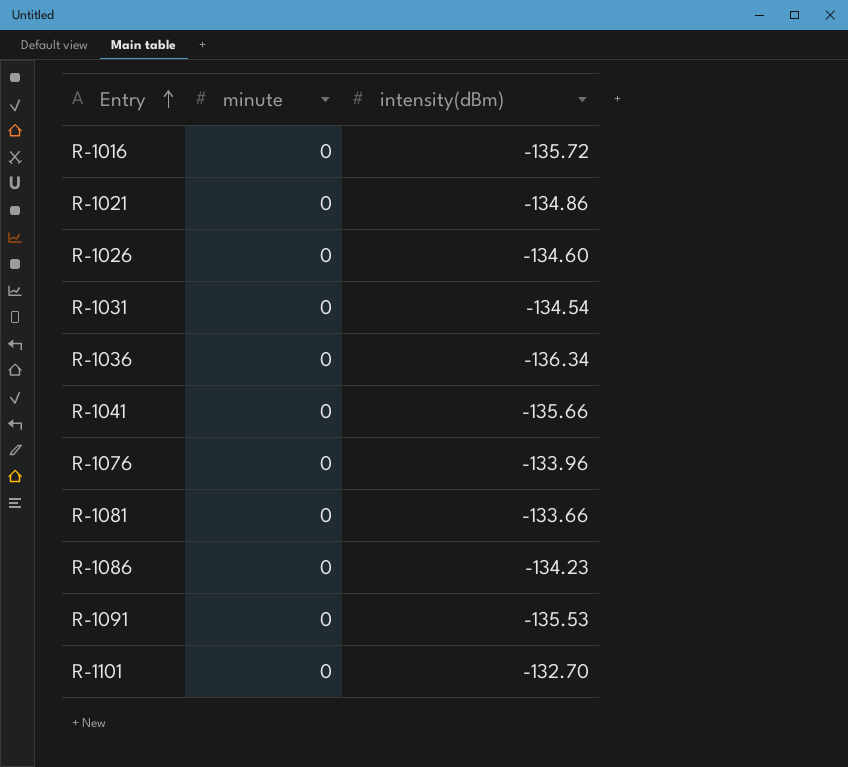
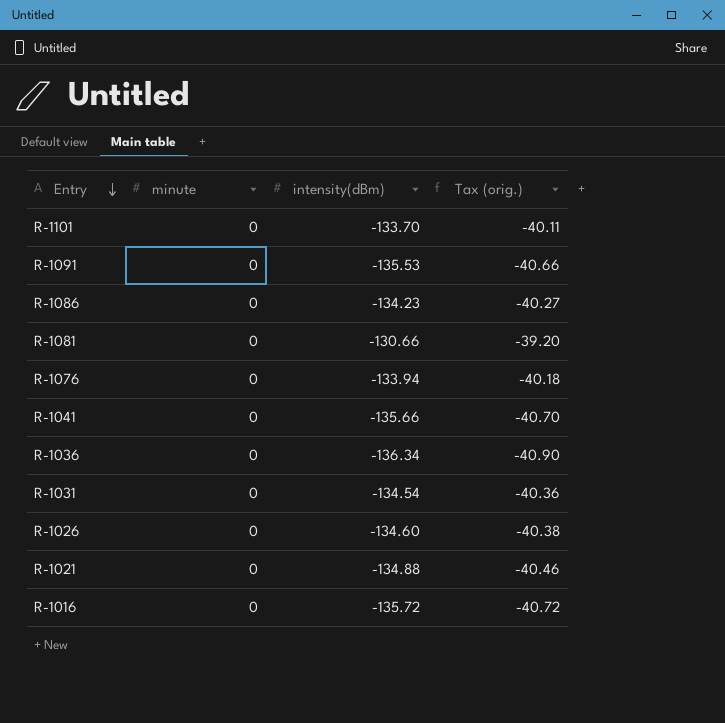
row order: Entry ascending -> Entry descending
column Tax (orig.) | formula: none -> [intensity(dBm)] * 0.3
R-1101 | intensity(dBm): -132.70 -> -133.70
R-1081 | intensity(dBm): -133.66 -> -130.66
R-1076 | intensity(dBm): -133.96 -> -133.94
R-1021 | intensity(dBm): -134.86 -> -134.88

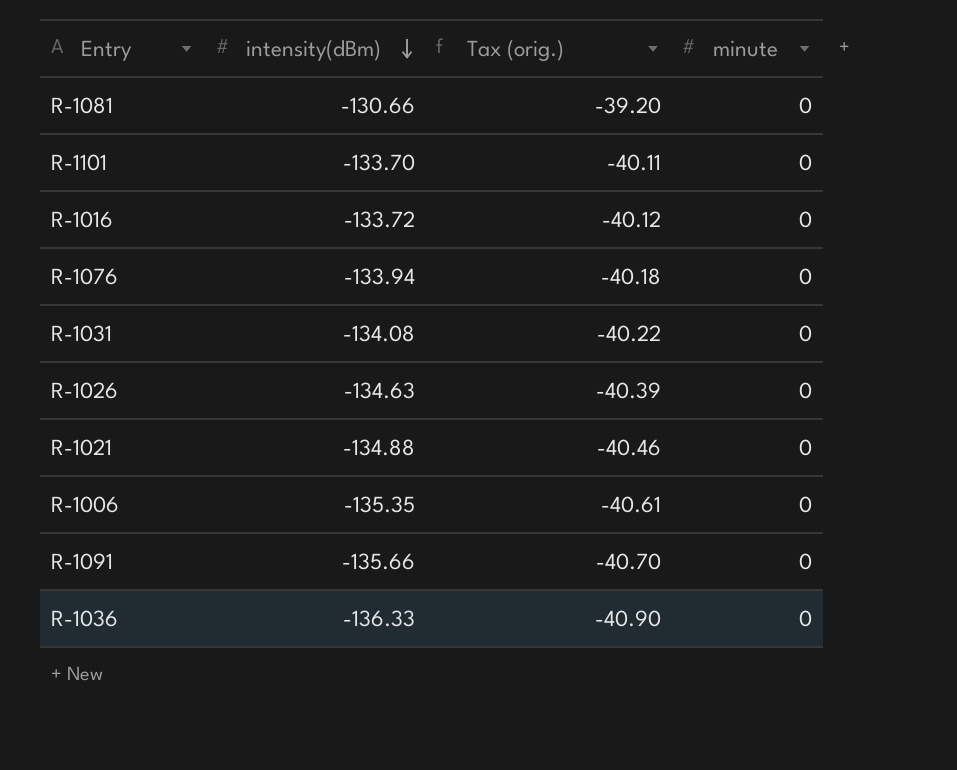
row order: Entry descending -> intensity(dBm) descending
column minute | position: 2 -> 4
row R-1086: 0 | -134.23 | -40.27 -> none
row R-1041: 0 | -135.66 | -40.70 -> none
R-1016 | intensity(dBm): -135.72 -> -133.72
R-1016 | Tax (orig.): -40.72 -> -40.12
R-1031 | intensity(dBm): -134.54 -> -134.08
R-1031 | Tax (orig.): -40.36 -> -40.22
R-1026 | intensity(dBm): -134.60 -> -134.63
R-1026 | Tax (orig.): -40.38 -> -40.39
row R-1006: none -> -135.35 | -40.61 | 0
R-1091 | intensity(dBm): -135.53 -> -135.66
R-1091 | Tax (orig.): -40.66 -> -40.70
R-1036 | intensity(dBm): -136.34 -> -136.33

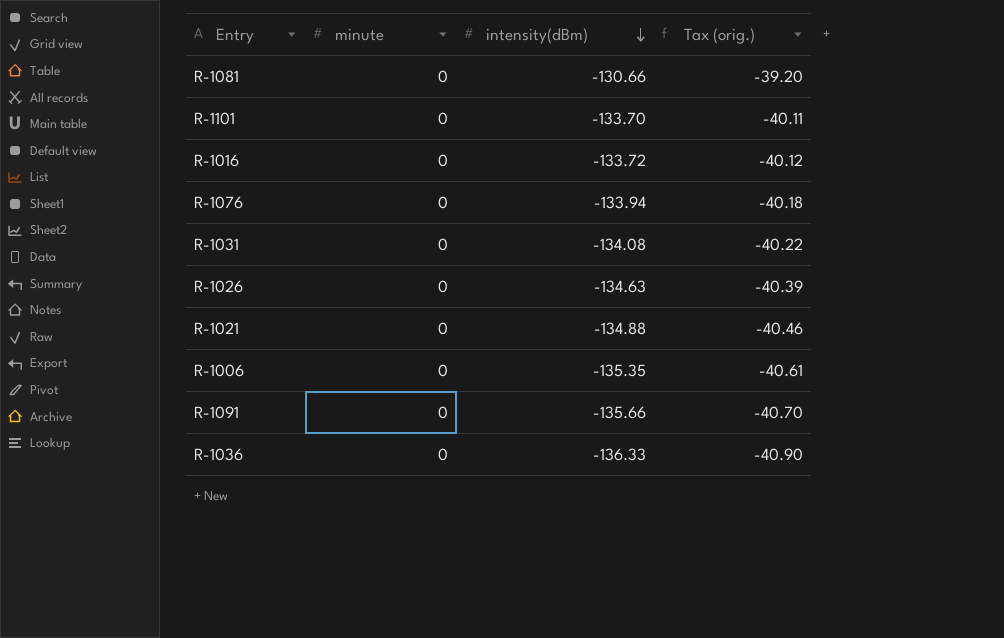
column minute | position: 4 -> 2

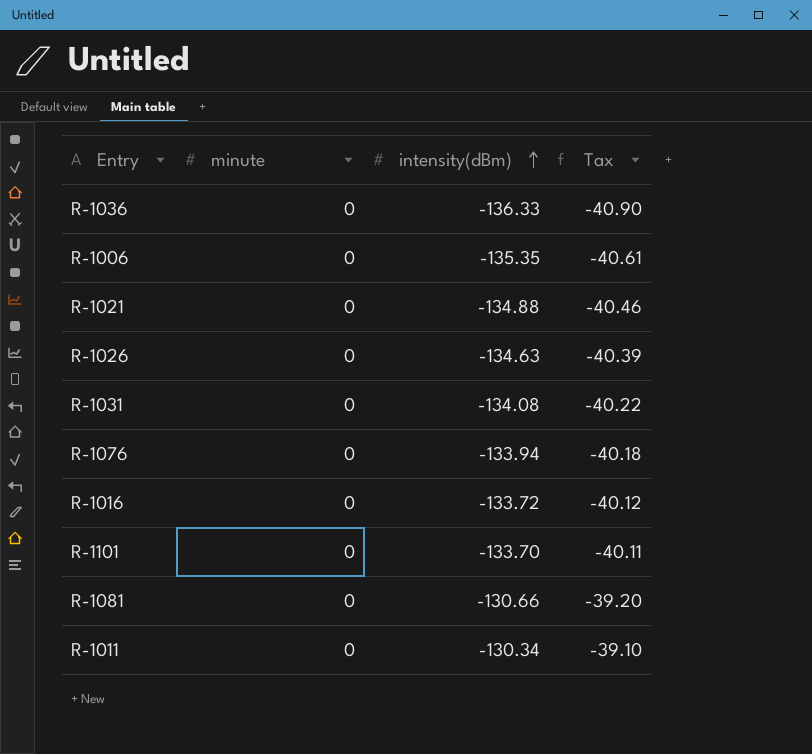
row order: intensity(dBm) descending -> intensity(dBm) ascending
column name: Tax (orig.) -> Tax
row R-1091: 0 | -135.66 | -40.70 -> none
row R-1011: none -> 0 | -130.34 | -39.10

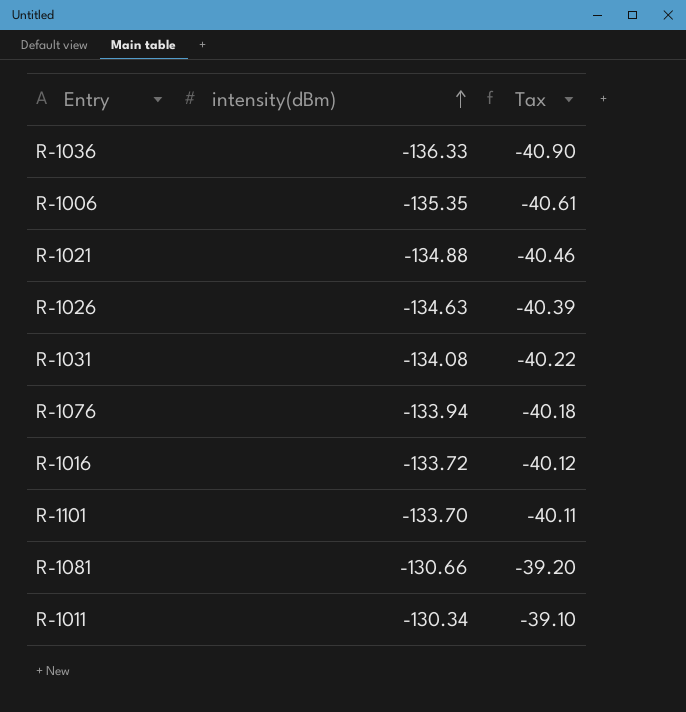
column minute | position: 2 -> none

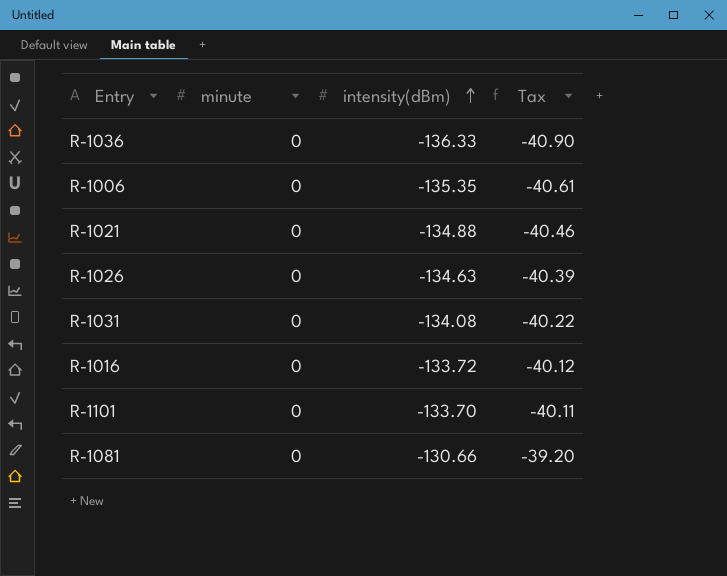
column minute | position: none -> 2
row R-1076: -133.94 | -40.18 -> none
row R-1011: -130.34 | -39.10 -> none

